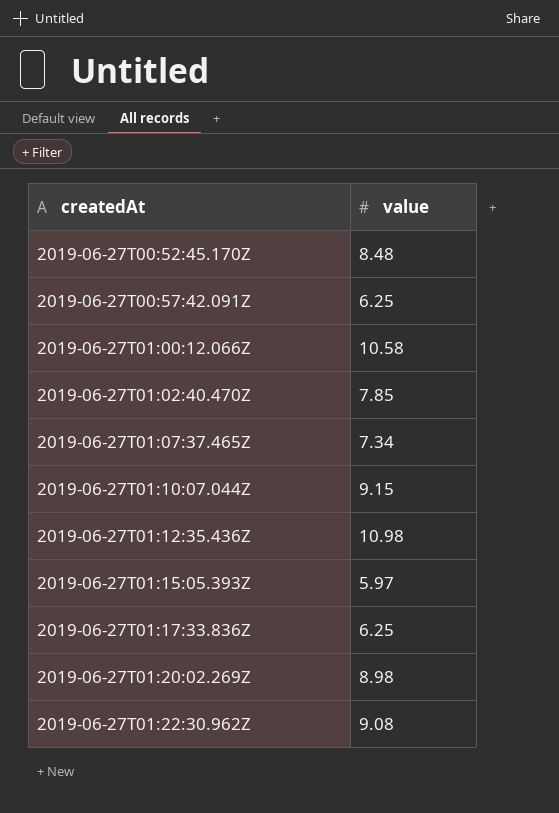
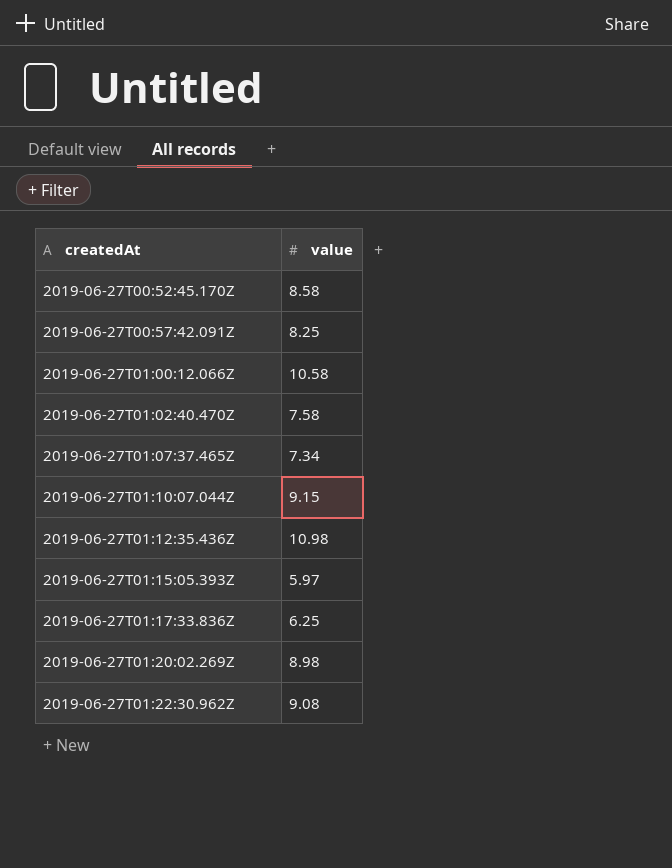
2019-06-27T00:52:45.170Z | value: 8.48 -> 8.58
2019-06-27T00:57:42.091Z | value: 6.25 -> 8.25
2019-06-27T01:02:40.470Z | value: 7.85 -> 7.58

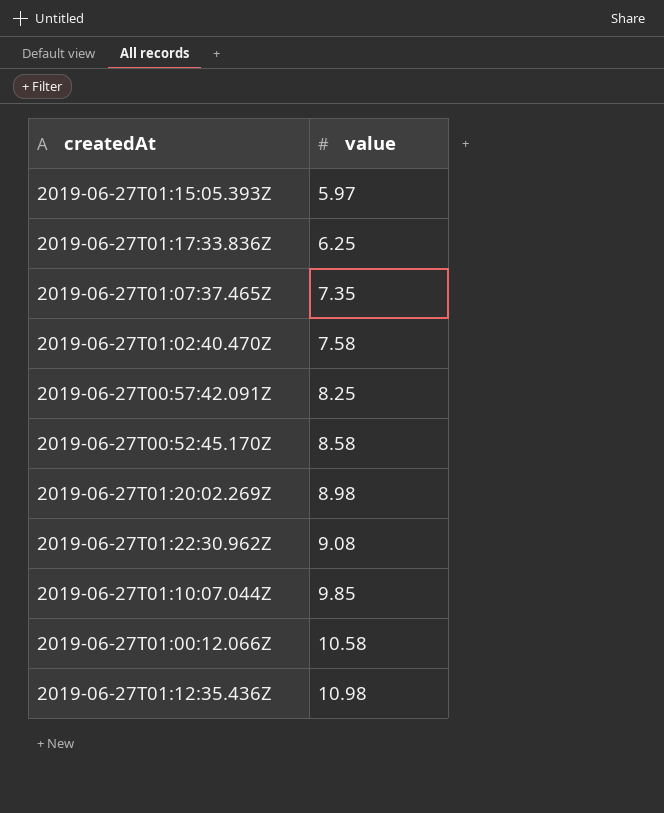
row order: createdAt ascending -> value ascending
2019-06-27T01:07:37.465Z | value: 7.34 -> 7.35
2019-06-27T01:10:07.044Z | value: 9.15 -> 9.85

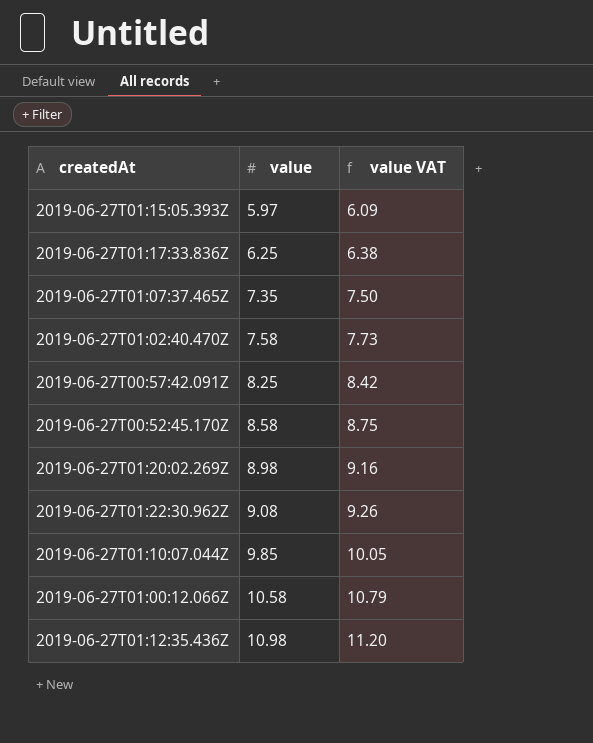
column value VAT | formula: none -> [value] * 1.02

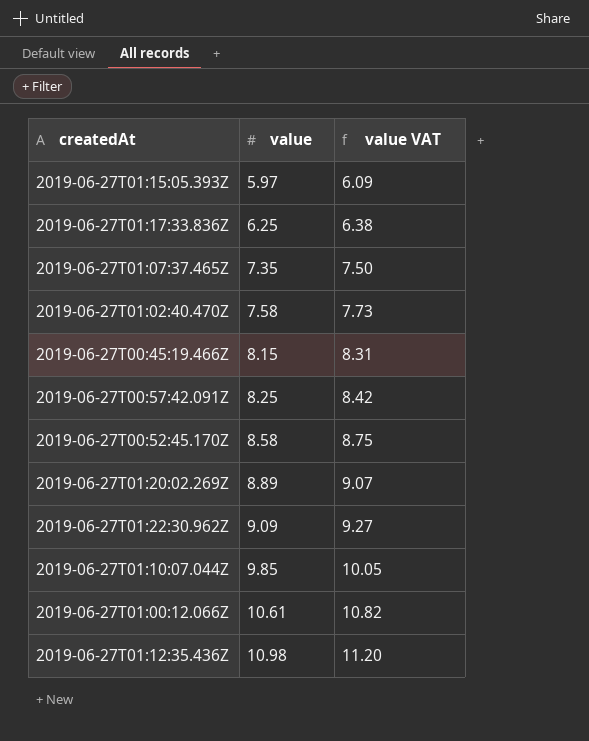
row 2019-06-27T00:45:19.466Z: none -> 8.15 | 8.31
2019-06-27T01:20:02.269Z | value: 8.98 -> 8.89
2019-06-27T01:20:02.269Z | value VAT: 9.16 -> 9.07
2019-06-27T01:22:30.962Z | value: 9.08 -> 9.09
2019-06-27T01:22:30.962Z | value VAT: 9.26 -> 9.27
2019-06-27T01:00:12.066Z | value: 10.58 -> 10.61
2019-06-27T01:00:12.066Z | value VAT: 10.79 -> 10.82

